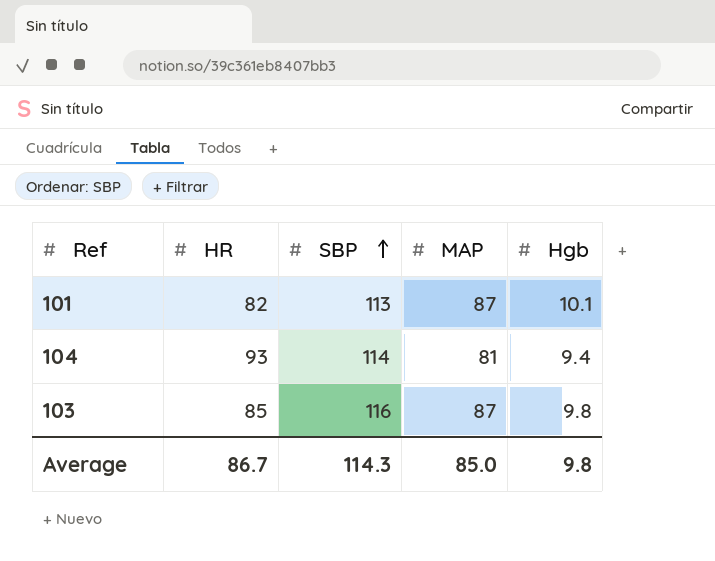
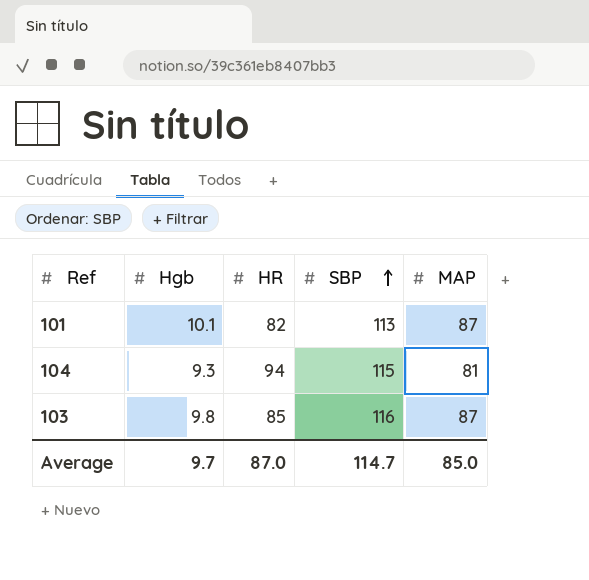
column Hgb | position: 5 -> 2
104 | Hgb: 9.4 -> 9.3
104 | HR: 93 -> 94
104 | SBP: 114 -> 115
Average | Hgb: 9.8 -> 9.7
Average | HR: 86.7 -> 87.0
Average | SBP: 114.3 -> 114.7

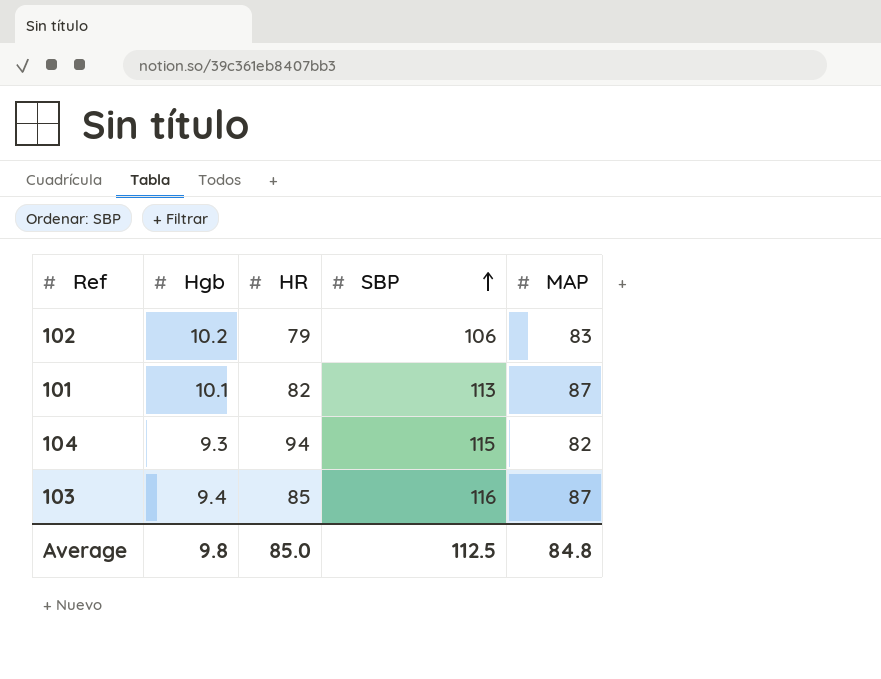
row 102: none -> 10.2 | 79 | 106 | 83
104 | MAP: 81 -> 82
103 | Hgb: 9.8 -> 9.4
Average | Hgb: 9.7 -> 9.8
Average | HR: 87.0 -> 85.0
Average | SBP: 114.7 -> 112.5
Average | MAP: 85.0 -> 84.8

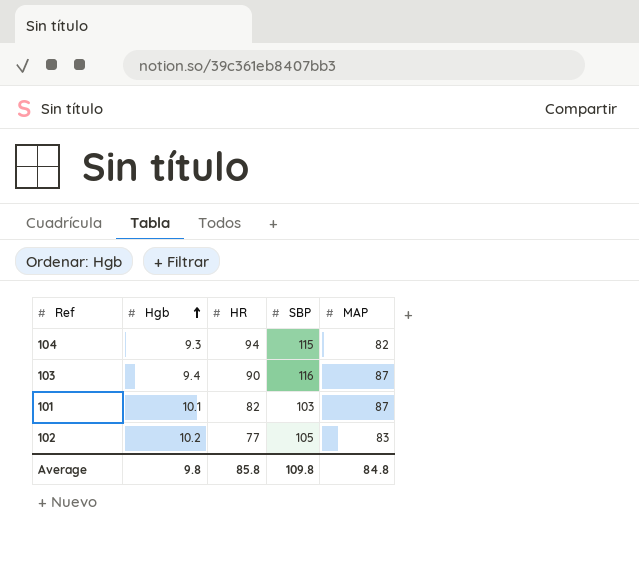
row order: SBP ascending -> Hgb ascending
103 | HR: 85 -> 90
101 | SBP: 113 -> 103
102 | HR: 79 -> 77
102 | SBP: 106 -> 105
Average | HR: 85.0 -> 85.8
Average | SBP: 112.5 -> 109.8

